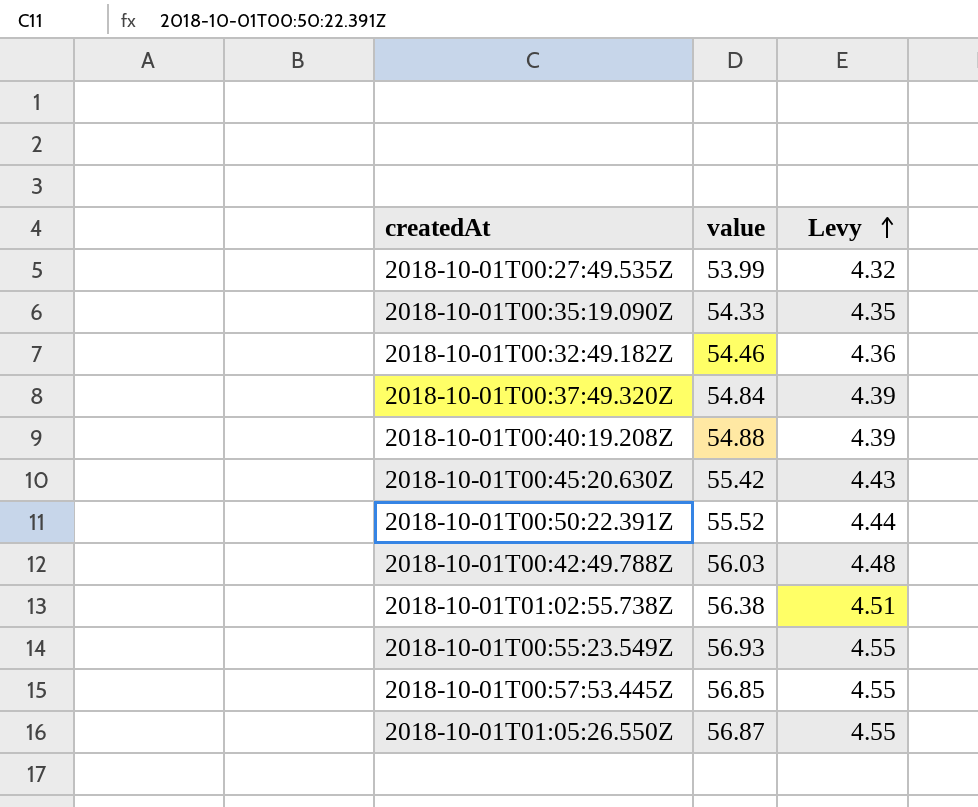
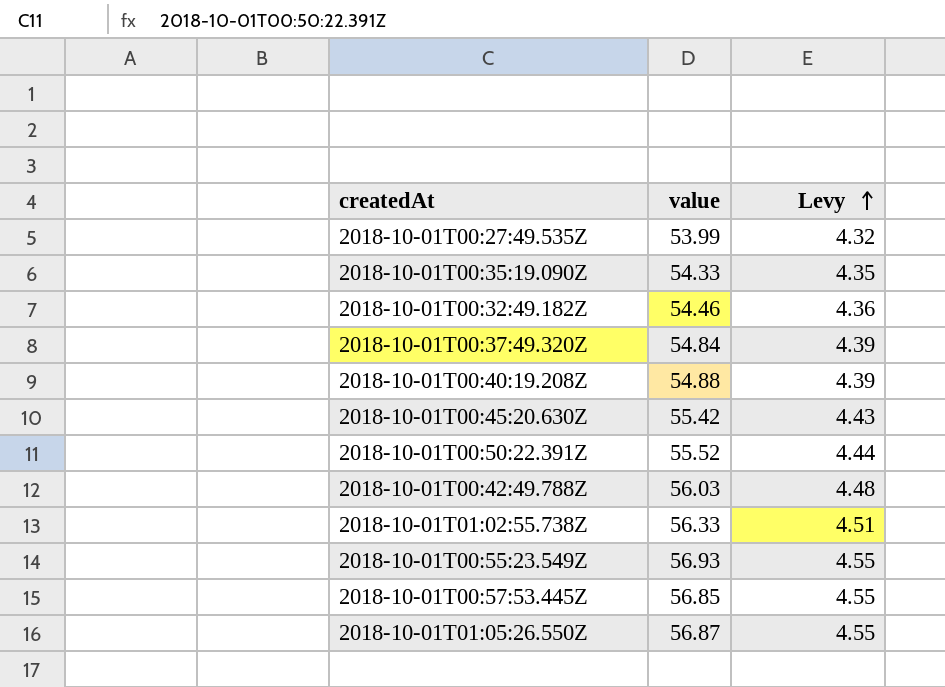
2018-10-01T01:02:55.738Z | value: 56.38 -> 56.33

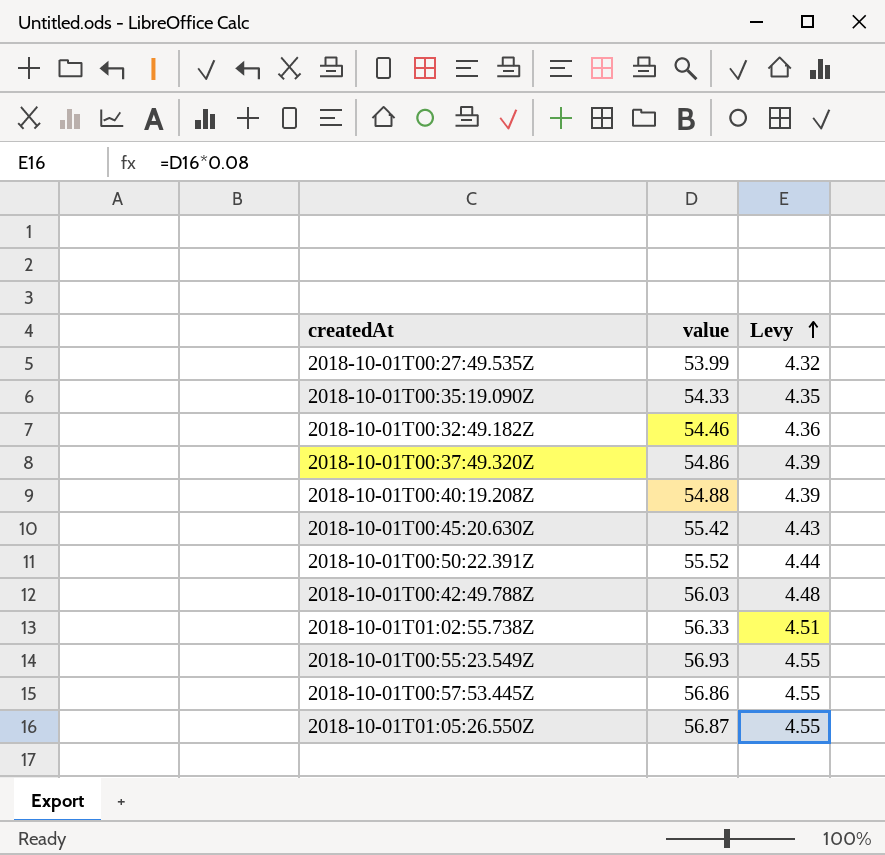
2018-10-01T00:37:49.320Z | value: 54.84 -> 54.86
2018-10-01T00:57:53.445Z | value: 56.85 -> 56.86

